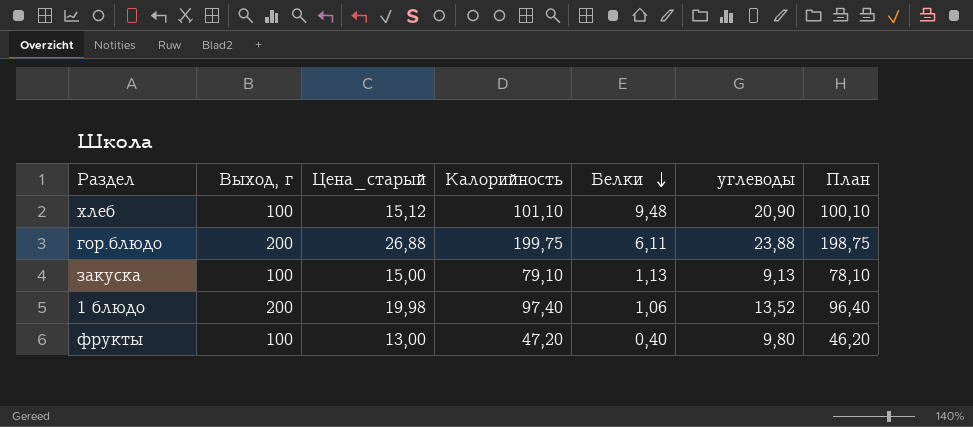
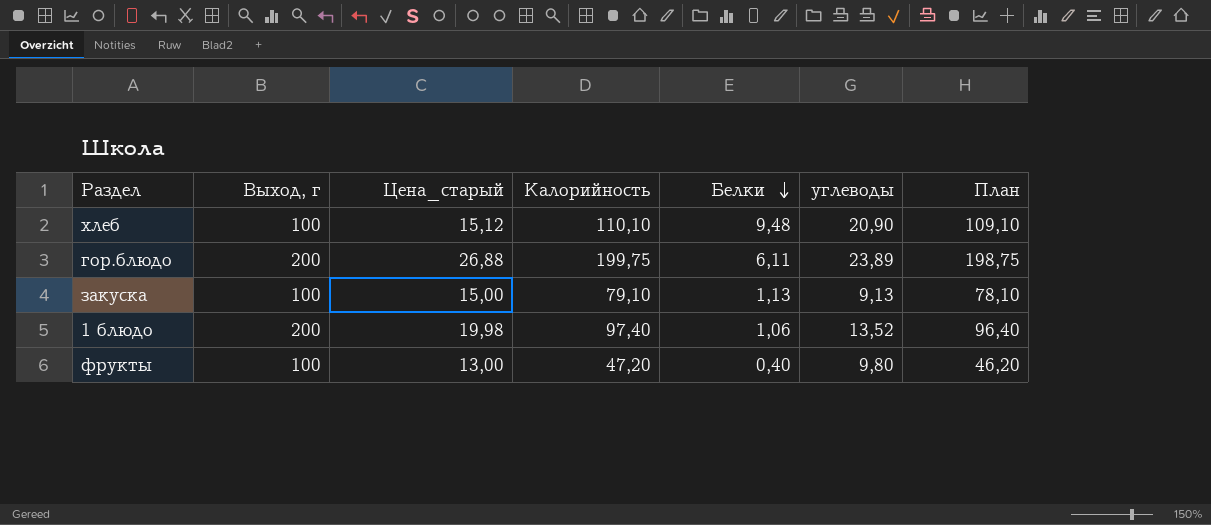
хлеб | Калорийность: 101,10 -> 110,10
хлеб | План: 100,10 -> 109,10
гор.блюдо | углеводы: 23,88 -> 23,89

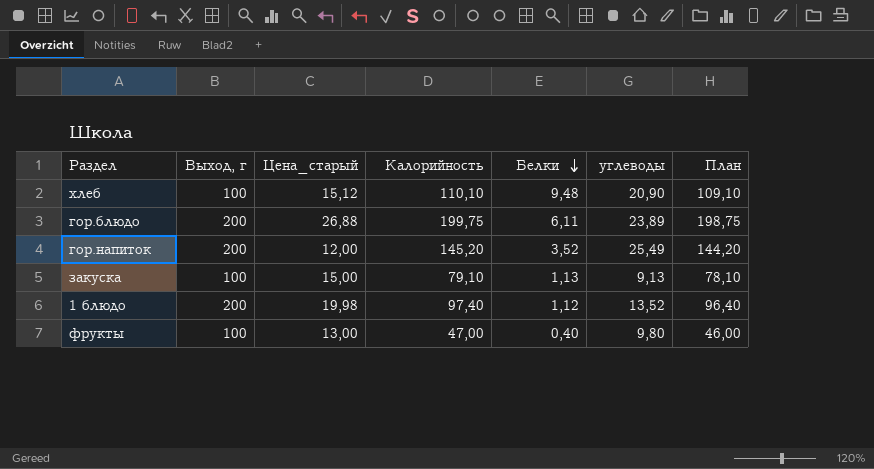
row гор.напиток: none -> 200 | 12,00 | 145,20 | 3,52 | 25,49 | 144,20
1 блюдо | Белки: 1,06 -> 1,12
фрукты | Калорийность: 47,20 -> 47,00
фрукты | План: 46,20 -> 46,00

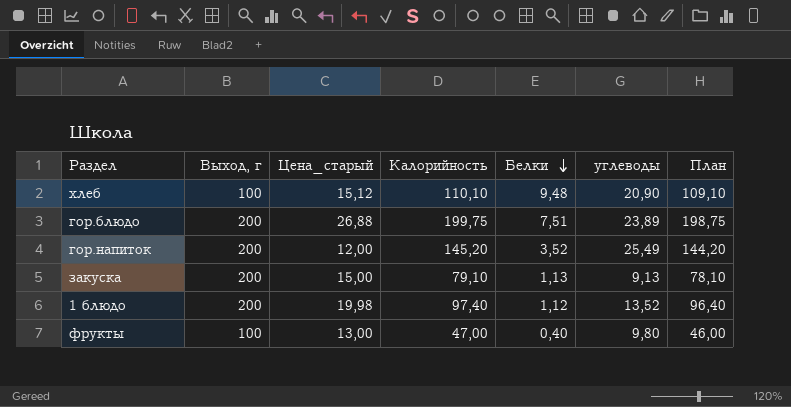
гор.блюдо | Белки: 6,11 -> 7,51
закуска | Выход, г: 100 -> 200

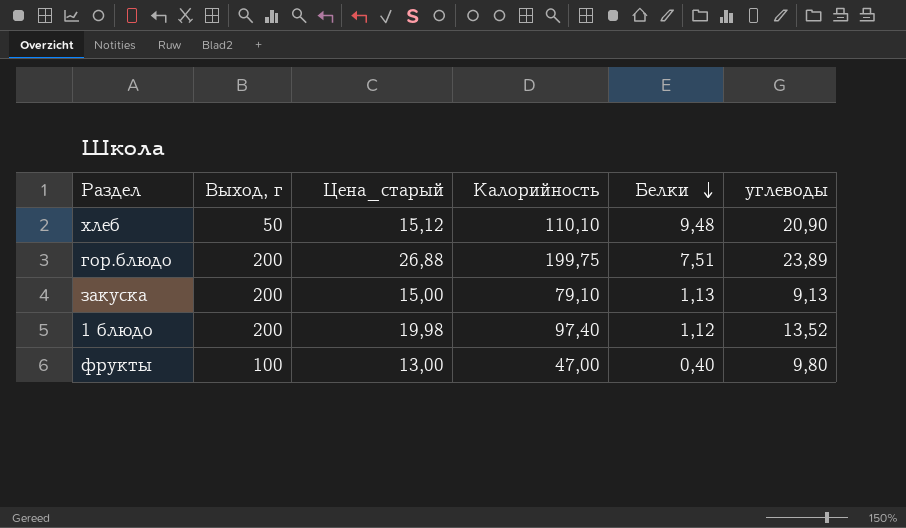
column План | formula: [Калорийность] - 1 -> none
row гор.напиток: 200 | 12,00 | 145,20 | 3,52 | 25,49 | 144,20 -> none
хлеб | Выход, г: 100 -> 50

